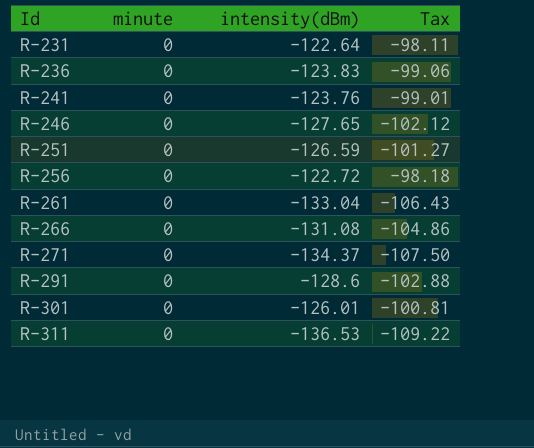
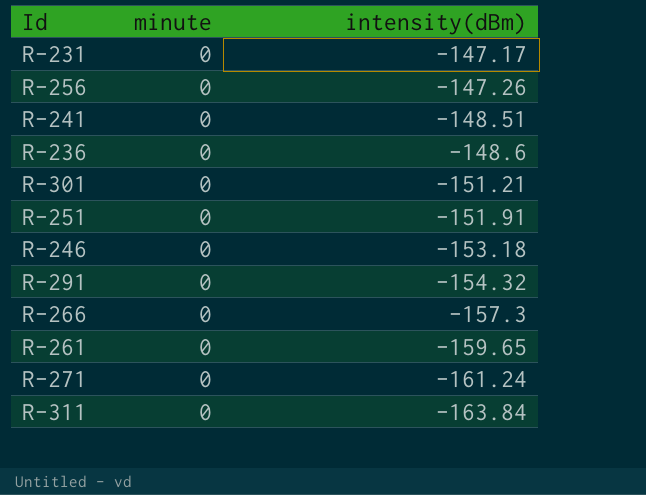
row order: Id ascending -> intensity(dBm) descending
column Tax | formula: [intensity(dBm)] * 0.8 -> none
R-231 | intensity(dBm): -122.64 -> -147.17
R-256 | intensity(dBm): -122.72 -> -147.26
R-241 | intensity(dBm): -123.76 -> -148.51
R-236 | intensity(dBm): -123.83 -> -148.6
R-301 | intensity(dBm): -126.01 -> -151.21
R-251 | intensity(dBm): -126.59 -> -151.91
R-246 | intensity(dBm): -127.65 -> -153.18
R-291 | intensity(dBm): -128.6 -> -154.32
R-266 | intensity(dBm): -131.08 -> -157.3
R-261 | intensity(dBm): -133.04 -> -159.65
R-271 | intensity(dBm): -134.37 -> -161.24
R-311 | intensity(dBm): -136.53 -> -163.84

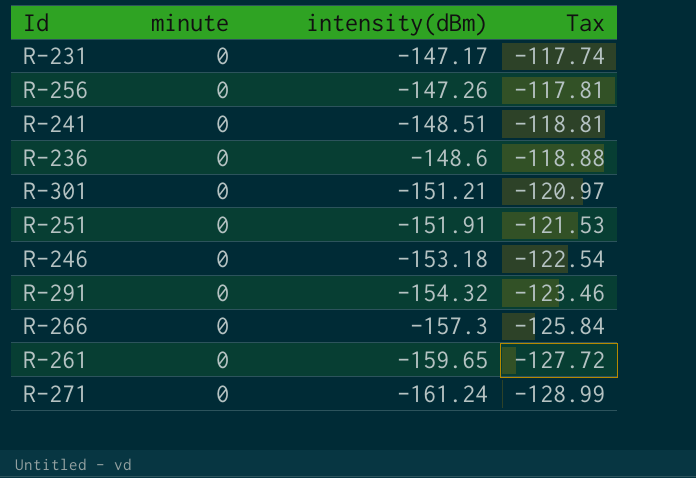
column Tax | formula: none -> [intensity(dBm)] * 0.8
row R-311: 0 | -163.84 -> none

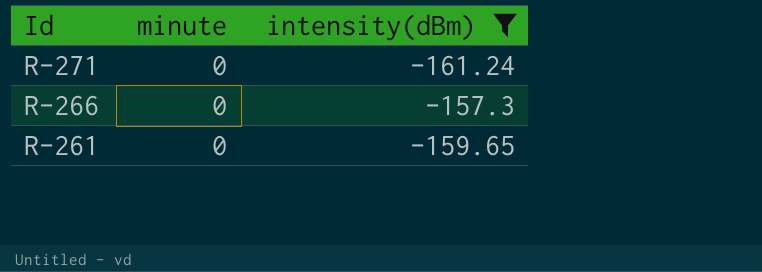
filter: none -> intensity(dBm) <= -157.3
row order: intensity(dBm) descending -> Id descending
column Tax | formula: [intensity(dBm)] * 0.8 -> none

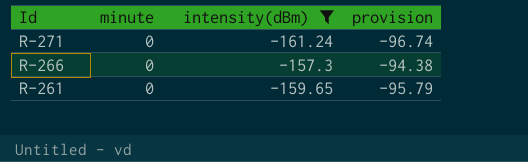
column provision | formula: none -> [intensity(dBm)] * 0.6

